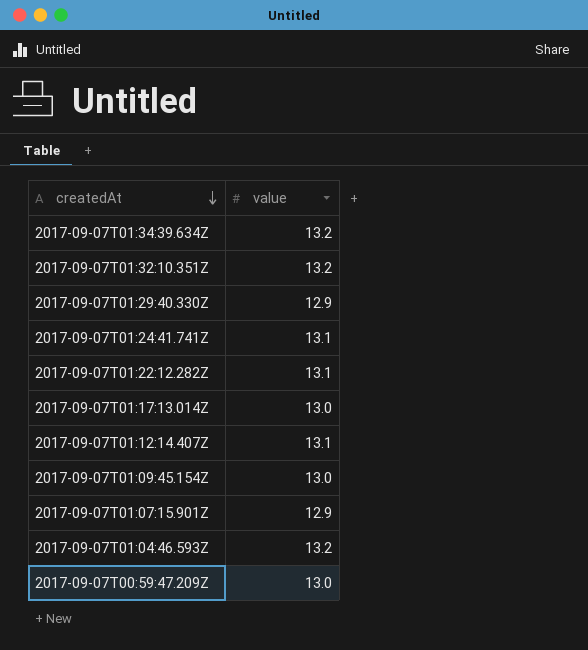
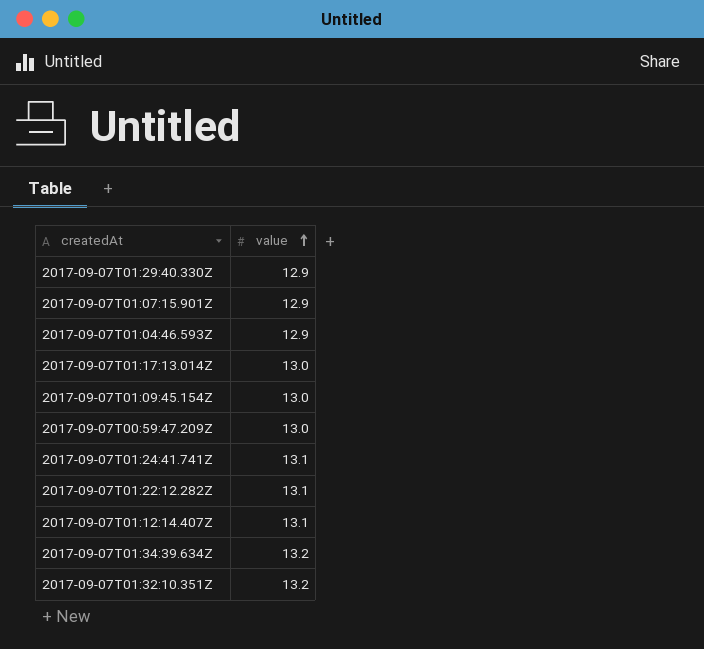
row order: createdAt descending -> value ascending
2017-09-07T01:04:46.593Z | value: 13.2 -> 12.9

